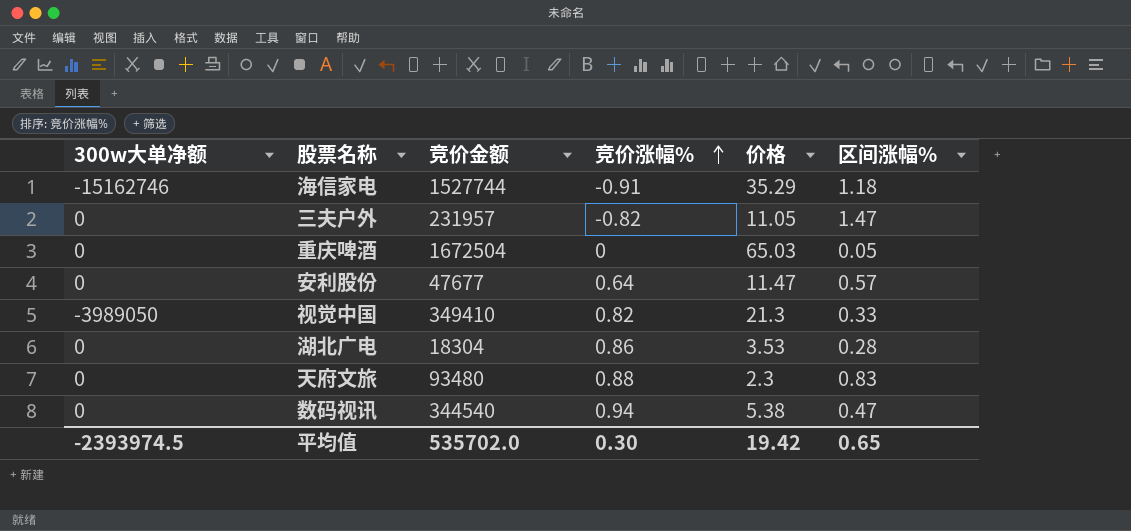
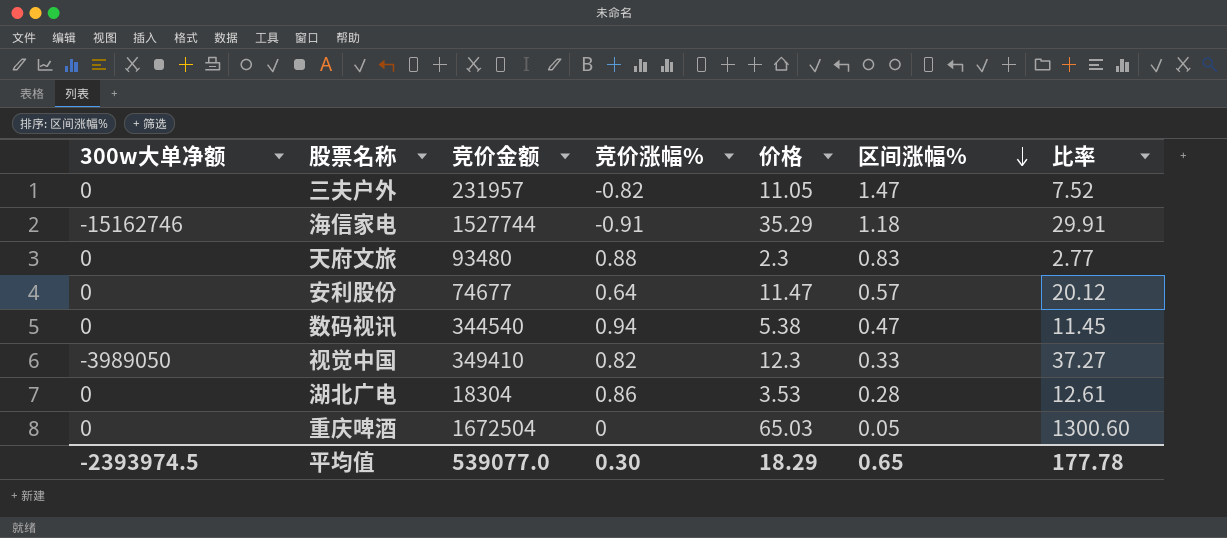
row order: 竞价涨幅% ascending -> 区间涨幅% descending
column 比率 | formula: none -> [价格] / [区间涨幅%]
安利股份 | 竞价金额: 47677 -> 74677
视觉中国 | 价格: 21.3 -> 12.3
平均值 | 竞价金额: 535702.0 -> 539077.0
平均值 | 价格: 19.42 -> 18.29

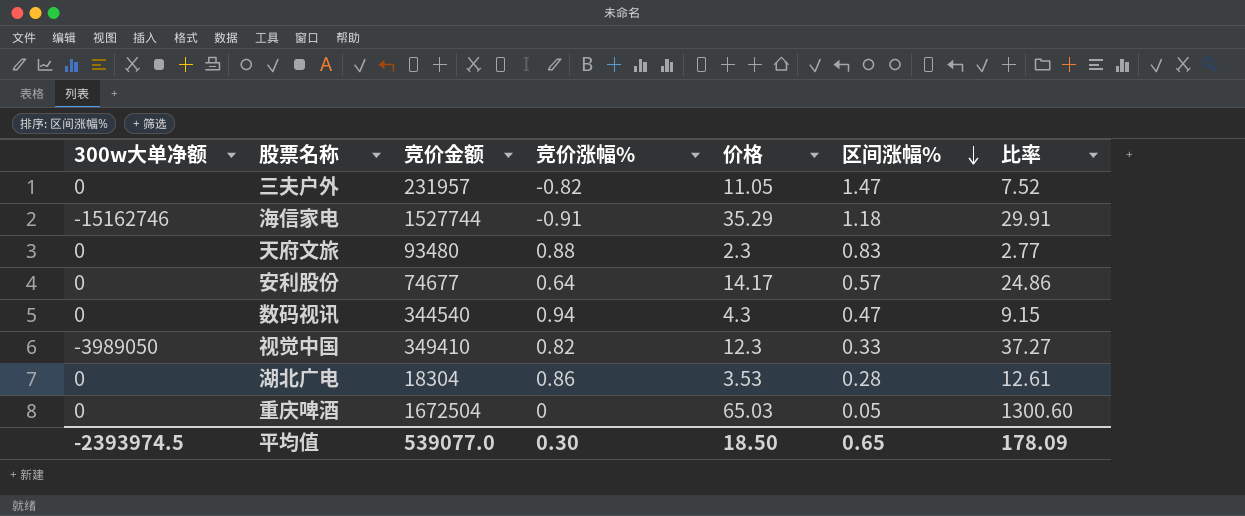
安利股份 | 价格: 11.47 -> 14.17
安利股份 | 比率: 20.12 -> 24.86
数码视讯 | 价格: 5.38 -> 4.3
数码视讯 | 比率: 11.45 -> 9.15
平均值 | 价格: 18.29 -> 18.50
平均值 | 比率: 177.78 -> 178.09

